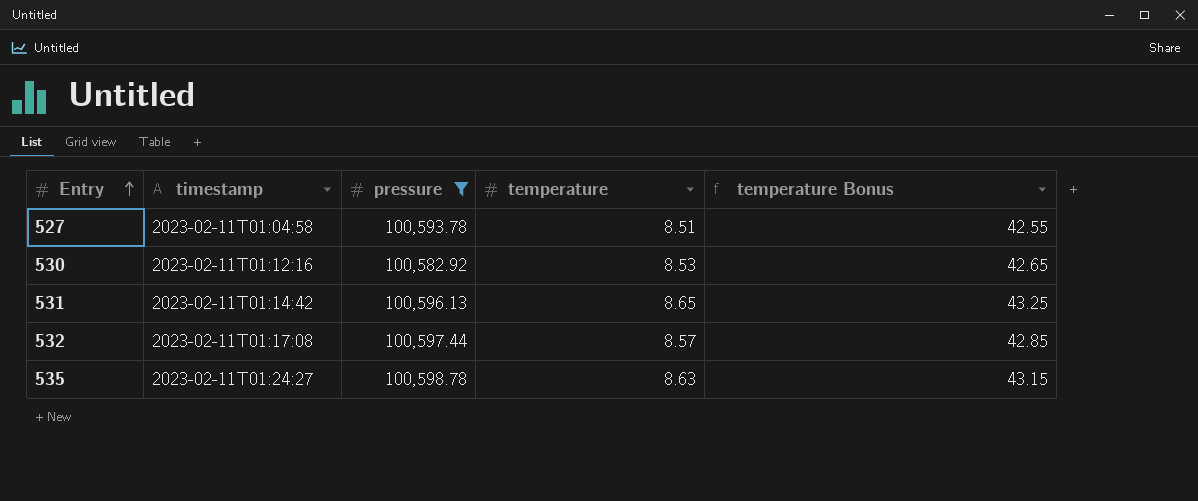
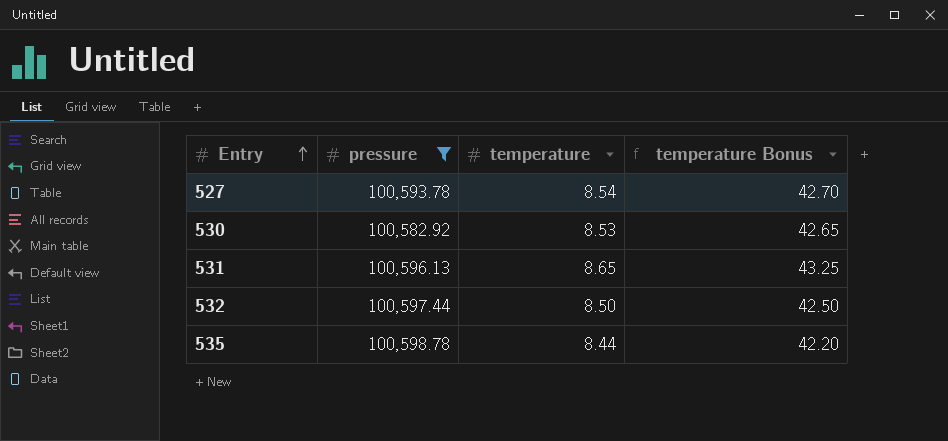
column timestamp | position: 2 -> none
527 | temperature: 8.51 -> 8.54
527 | temperature Bonus: 42.55 -> 42.70
532 | temperature: 8.57 -> 8.50
532 | temperature Bonus: 42.85 -> 42.50
535 | temperature: 8.63 -> 8.44
535 | temperature Bonus: 43.15 -> 42.20

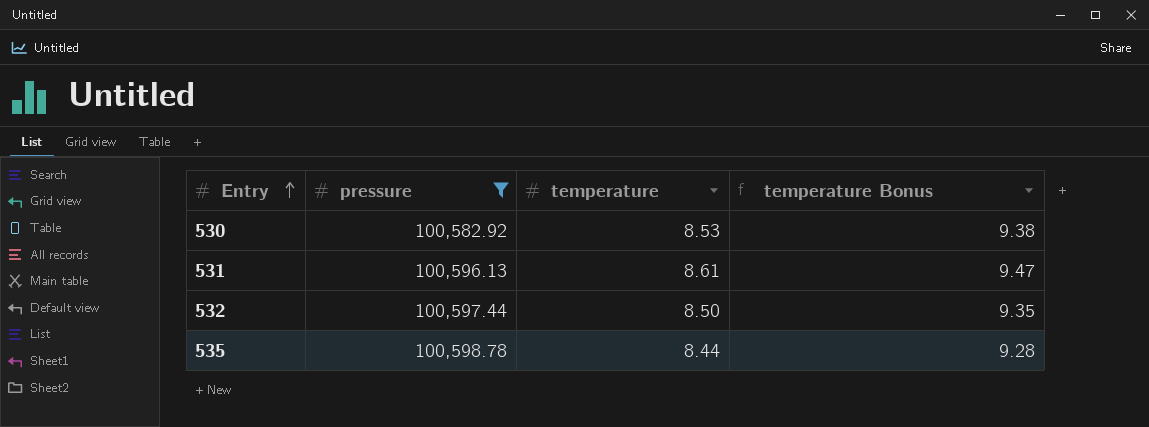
column temperature Bonus | formula: [temperature] * 5 -> [temperature] * 1.1
row 527: 100,593.78 | 8.54 | 42.70 -> none
531 | temperature: 8.65 -> 8.61

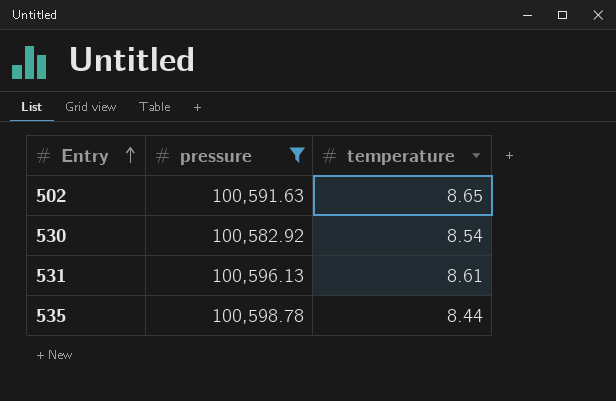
column temperature Bonus | formula: [temperature] * 1.1 -> none
row 532: 100,597.44 | 8.50 | 9.35 -> none
row 502: none -> 100,591.63 | 8.65
530 | temperature: 8.53 -> 8.54

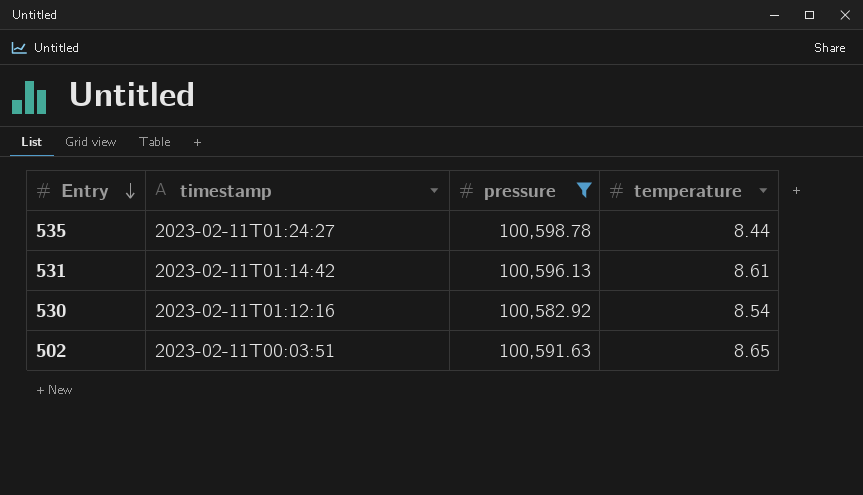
row order: Entry ascending -> Entry descending
column timestamp | position: none -> 2

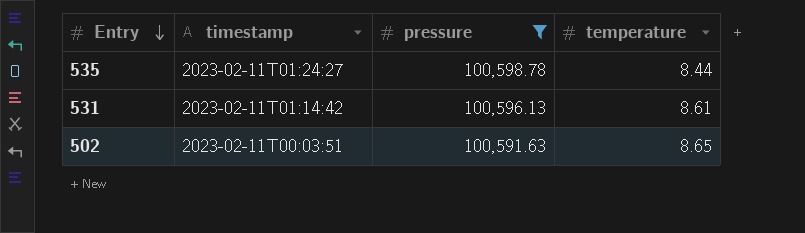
row 530: 2023-02-11T01:12:16 | 100,582.92 | 8.54 -> none

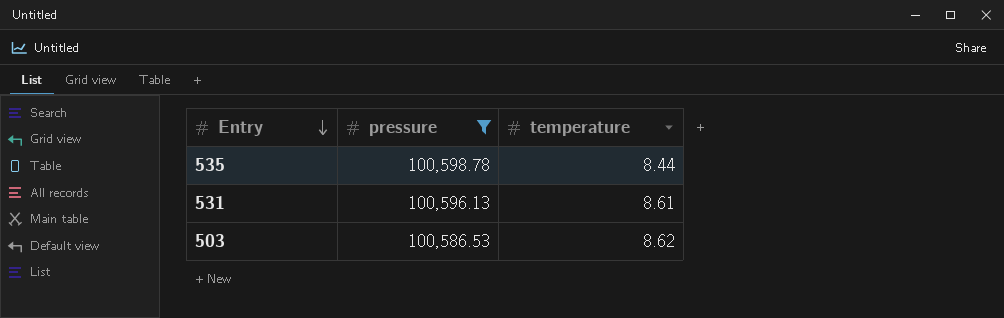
column timestamp | position: 2 -> none
row 502: 2023-02-11T00:03:51 | 100,591.63 | 8.65 -> none
row 503: none -> 100,586.53 | 8.62

